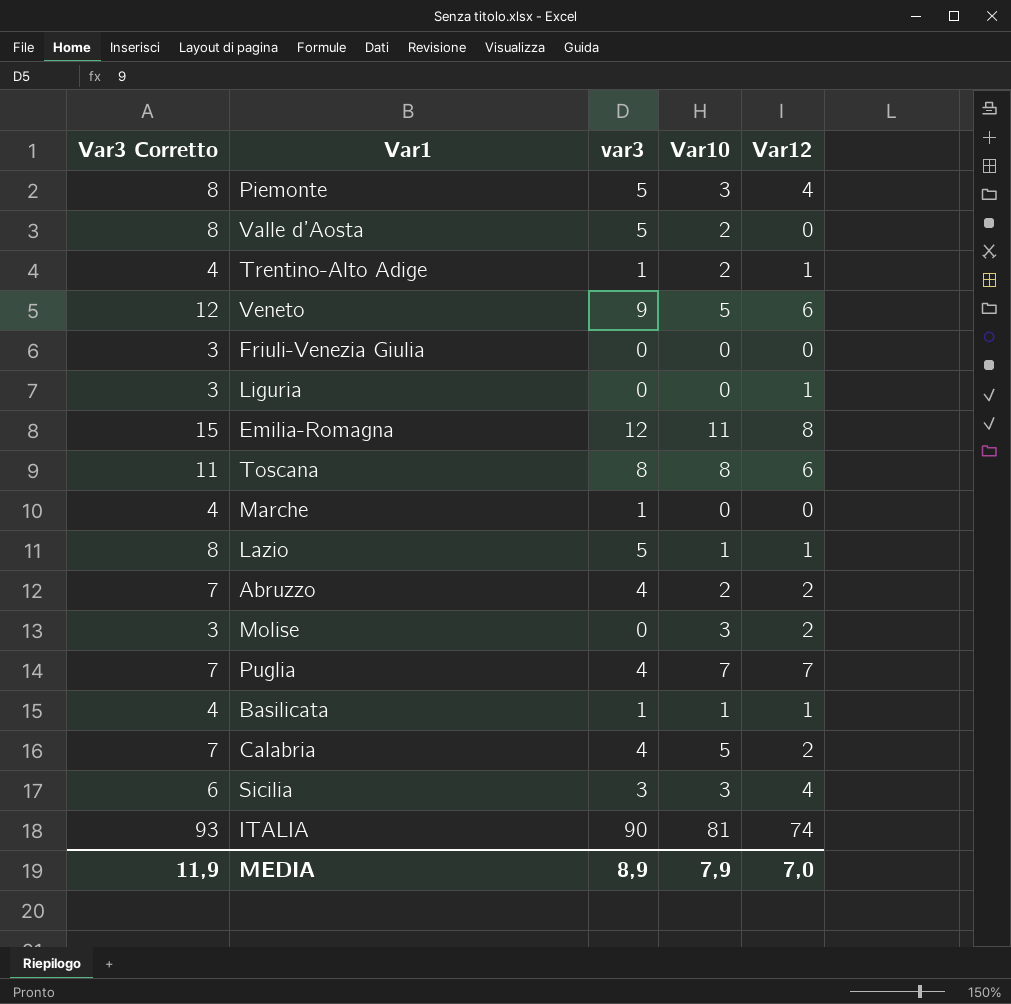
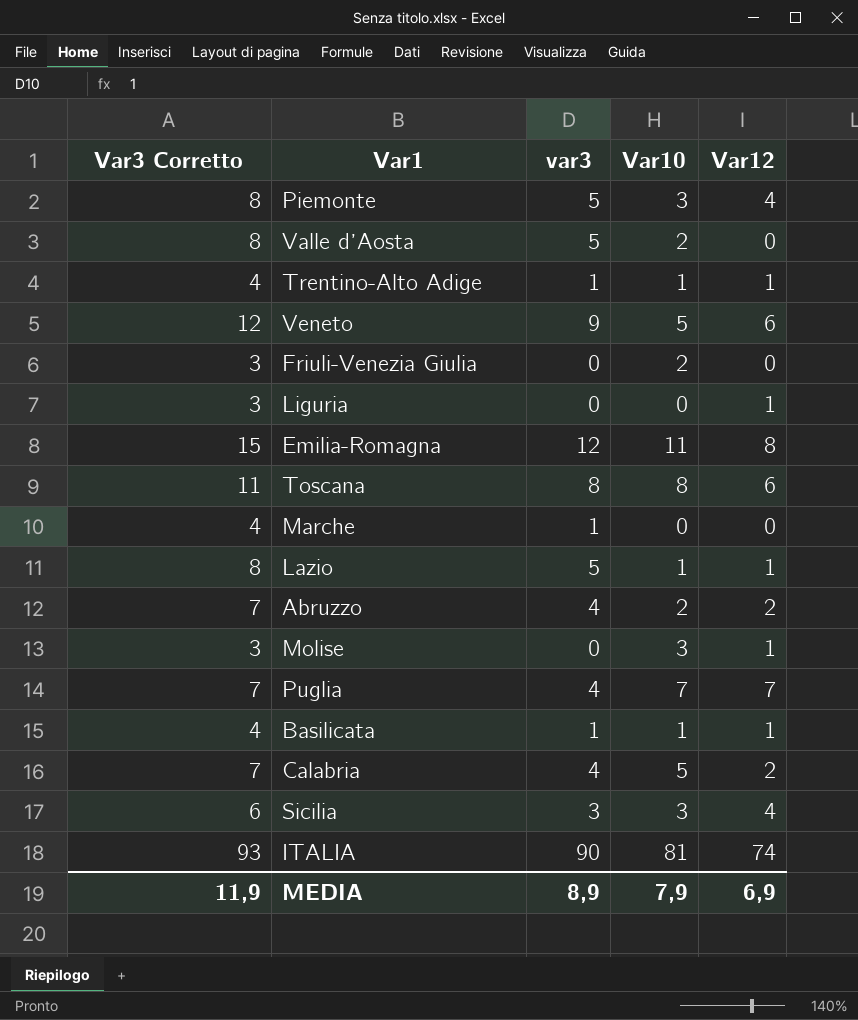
Trentino-Alto Adige | Var10: 2 -> 1
Friuli-Venezia Giulia | Var10: 0 -> 2
Molise | Var12: 2 -> 1
MEDIA | Var12: 7,0 -> 6,9

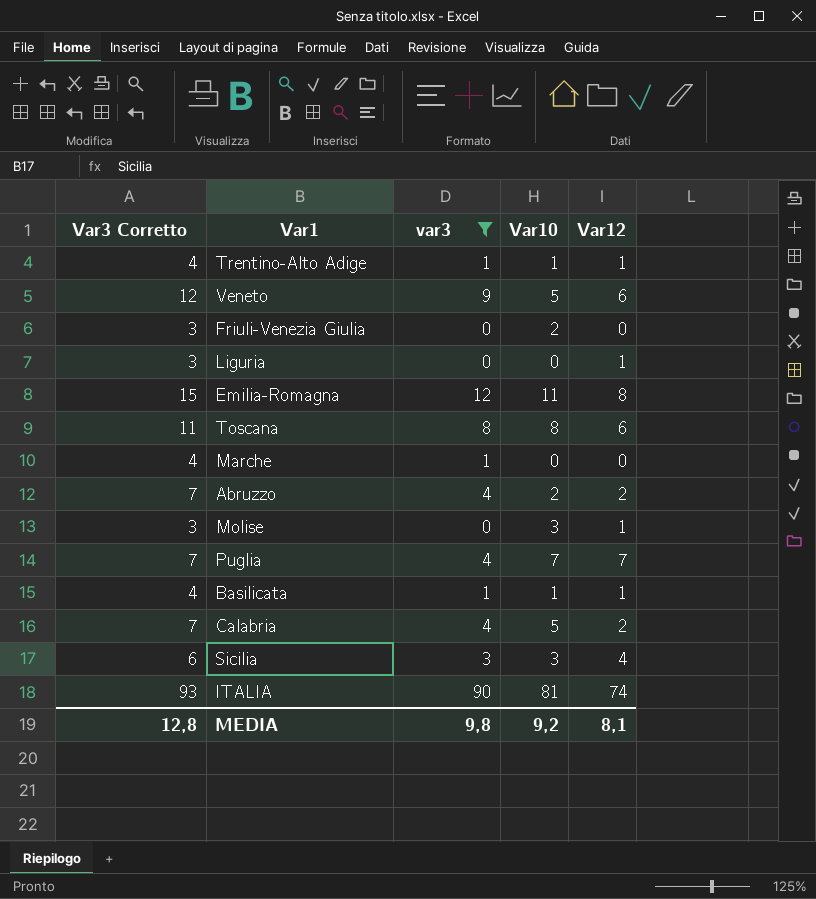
filter: none -> var3 != 5
MEDIA | Var3 Corretto: 11,9 -> 12,8
MEDIA | var3: 8,9 -> 9,8
MEDIA | Var10: 7,9 -> 9,2
MEDIA | Var12: 6,9 -> 8,1

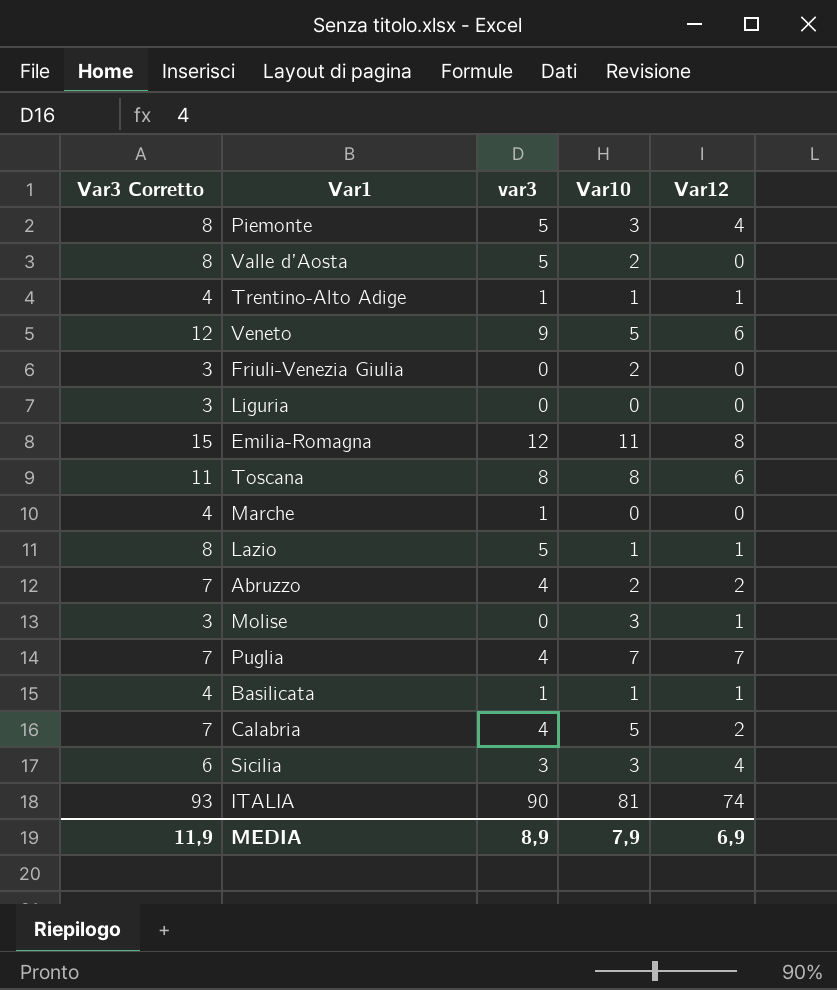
filter: var3 != 5 -> none
Liguria | Var12: 1 -> 0
MEDIA | Var3 Corretto: 12,8 -> 11,9
MEDIA | var3: 9,8 -> 8,9
MEDIA | Var10: 9,2 -> 7,9
MEDIA | Var12: 8,1 -> 6,9

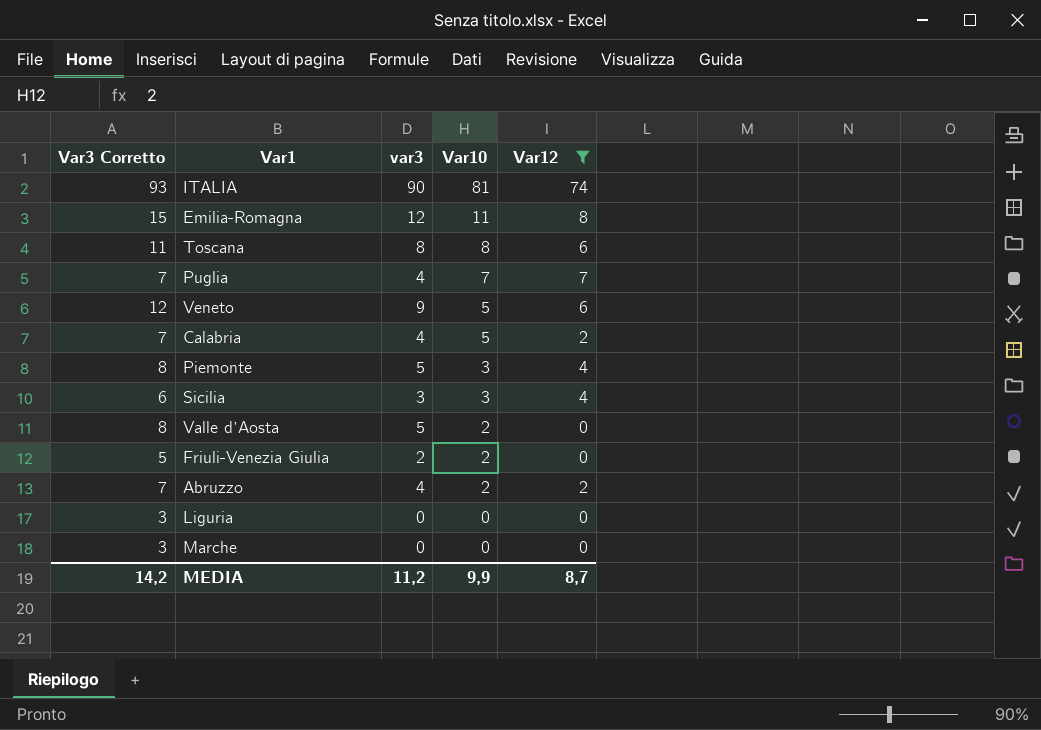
filter: none -> Var12 != 1
row order: none -> Var10 descending
Friuli-Venezia Giulia | Var3 Corretto: 3 -> 5
Friuli-Venezia Giulia | var3: 0 -> 2
Marche | Var3 Corretto: 4 -> 3
Marche | var3: 1 -> 0
MEDIA | Var3 Corretto: 11,9 -> 14,2
MEDIA | var3: 8,9 -> 11,2
MEDIA | Var10: 7,9 -> 9,9
MEDIA | Var12: 6,9 -> 8,7

